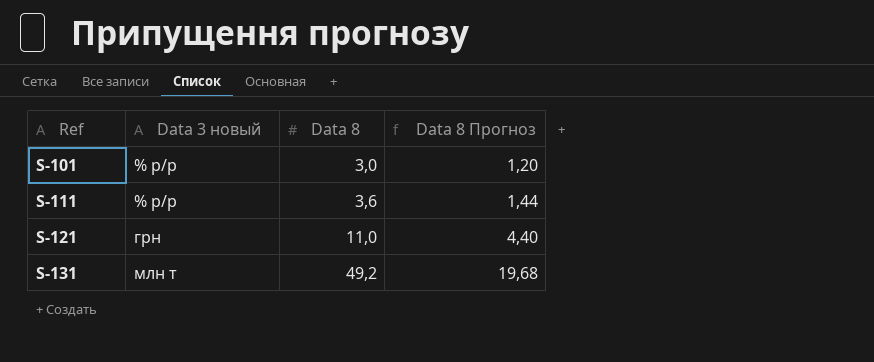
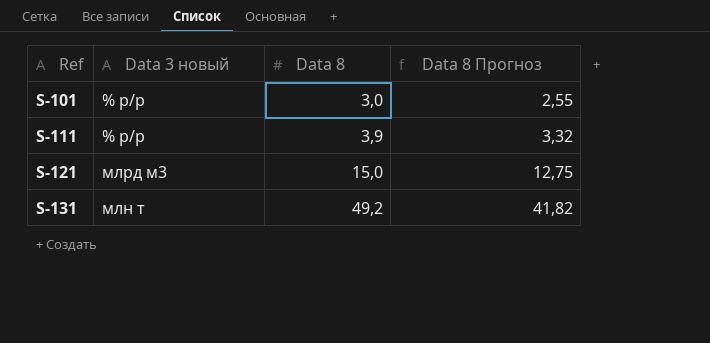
column Data 8 Прогноз | formula: [Data 8] * 0,4 -> [Data 8] * 0,85
S-111 | Data 8: 3,6 -> 3,9
S-121 | Data 3 новый: грн -> млрд м3
S-121 | Data 8: 11,0 -> 15,0

